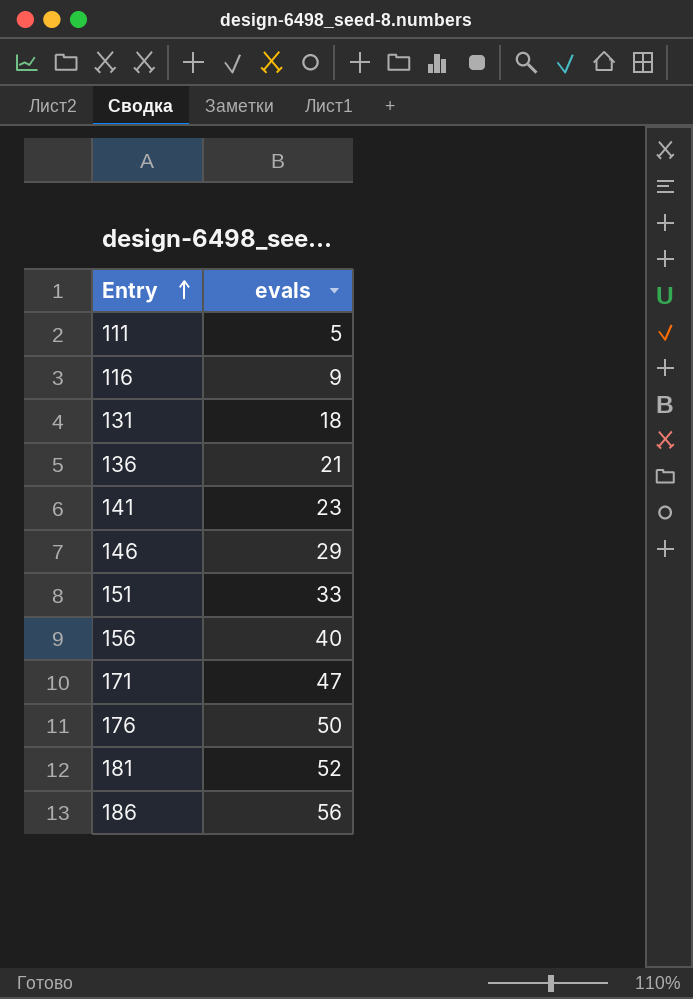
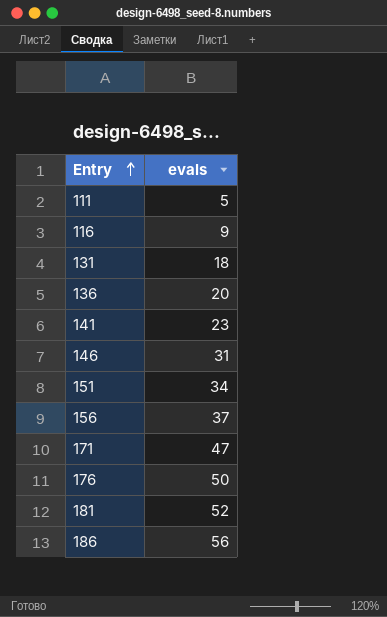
136 | evals: 21 -> 20
146 | evals: 29 -> 31
151 | evals: 33 -> 34
156 | evals: 40 -> 37

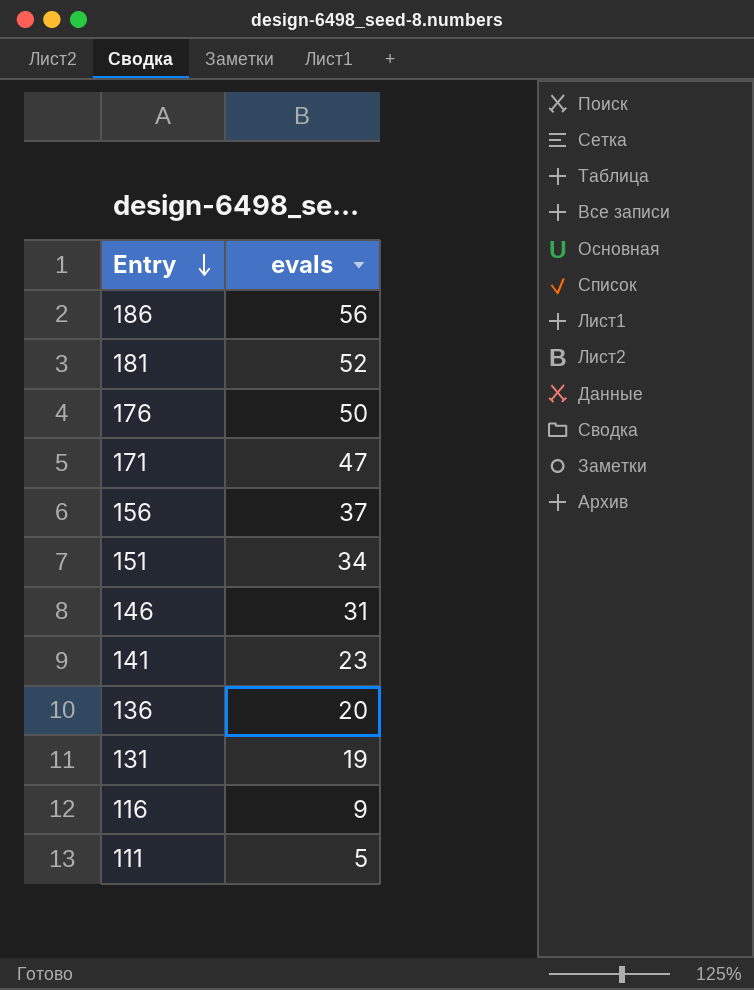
row order: Entry ascending -> Entry descending
131 | evals: 18 -> 19

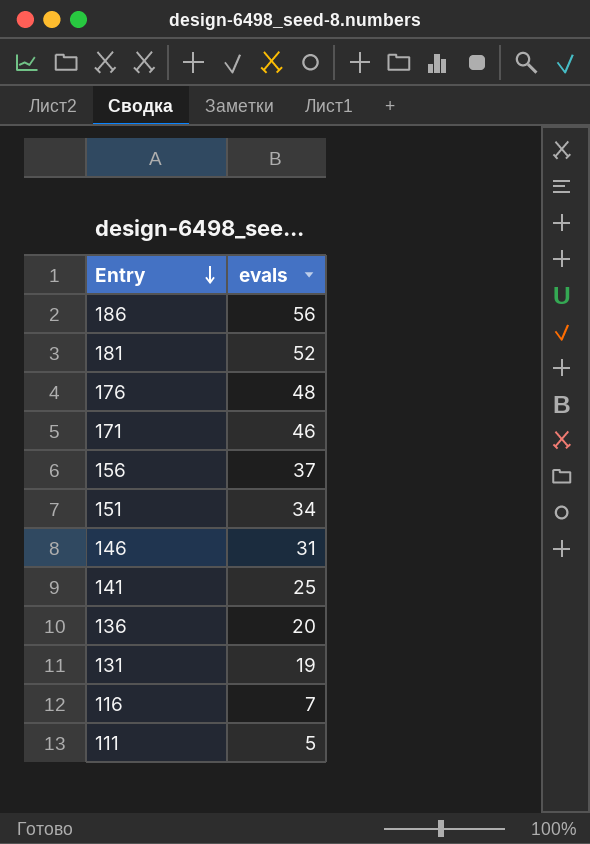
176 | evals: 50 -> 48
171 | evals: 47 -> 46
141 | evals: 23 -> 25
116 | evals: 9 -> 7

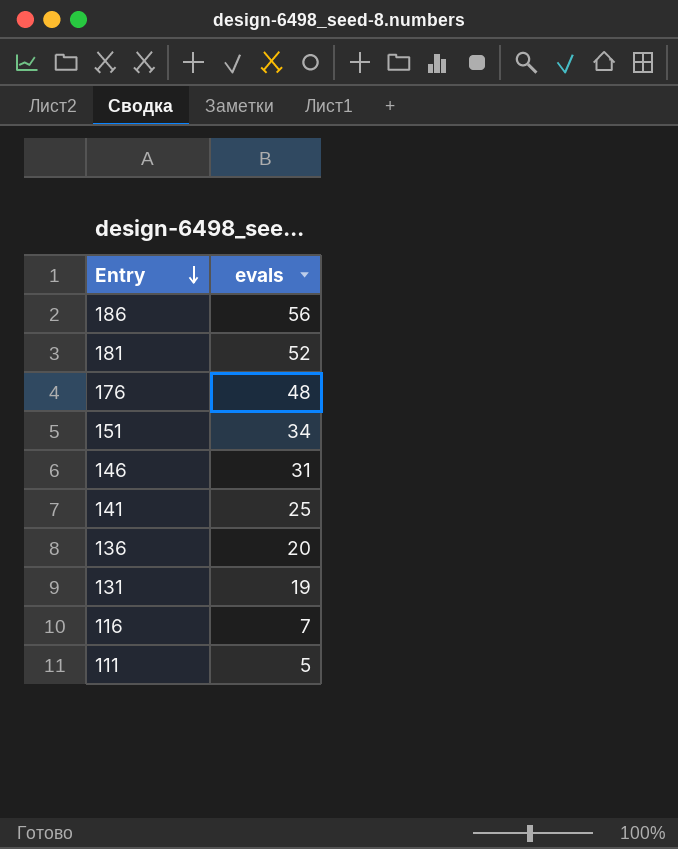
row 171: 46 -> none
row 156: 37 -> none

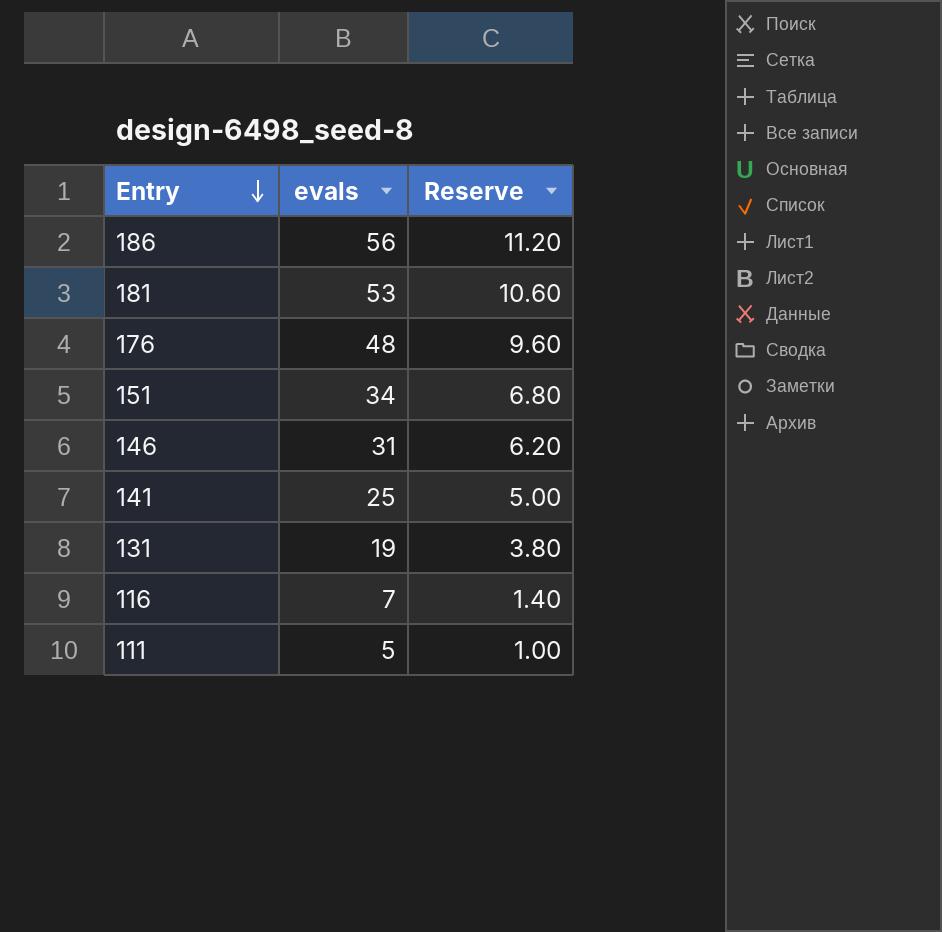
column Reserve | formula: none -> [evals] * 0.2
row 136: 20 -> none
181 | evals: 52 -> 53

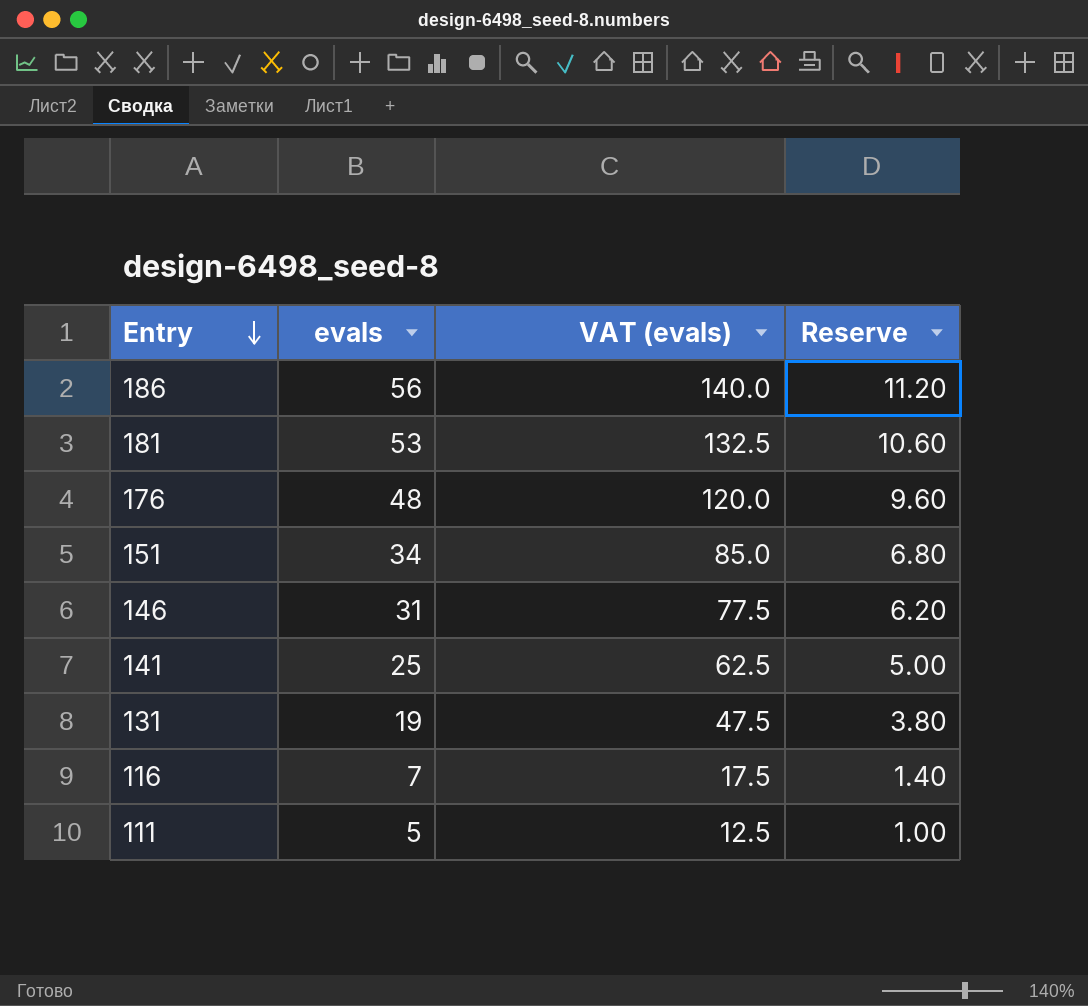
column VAT (evals) | formula: none -> [evals] * 2.5

